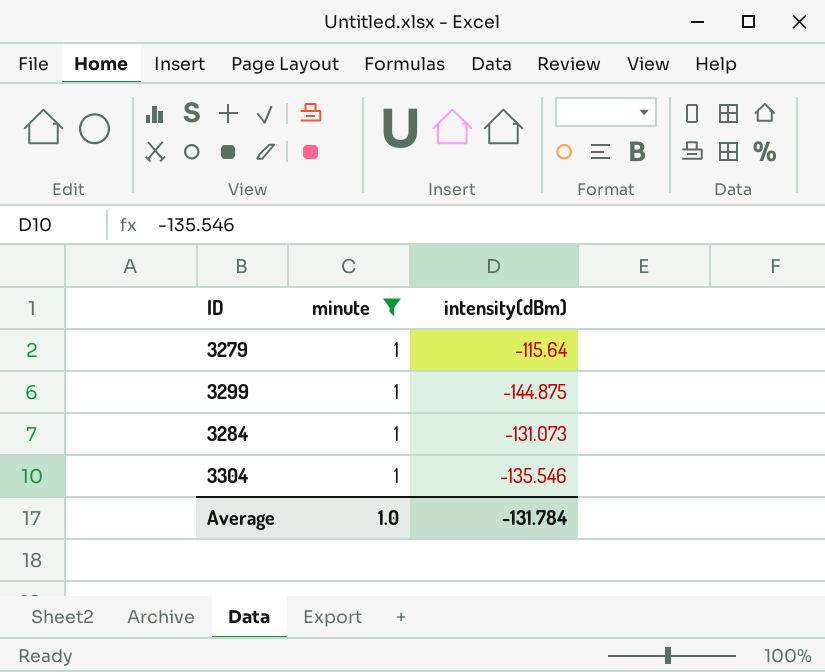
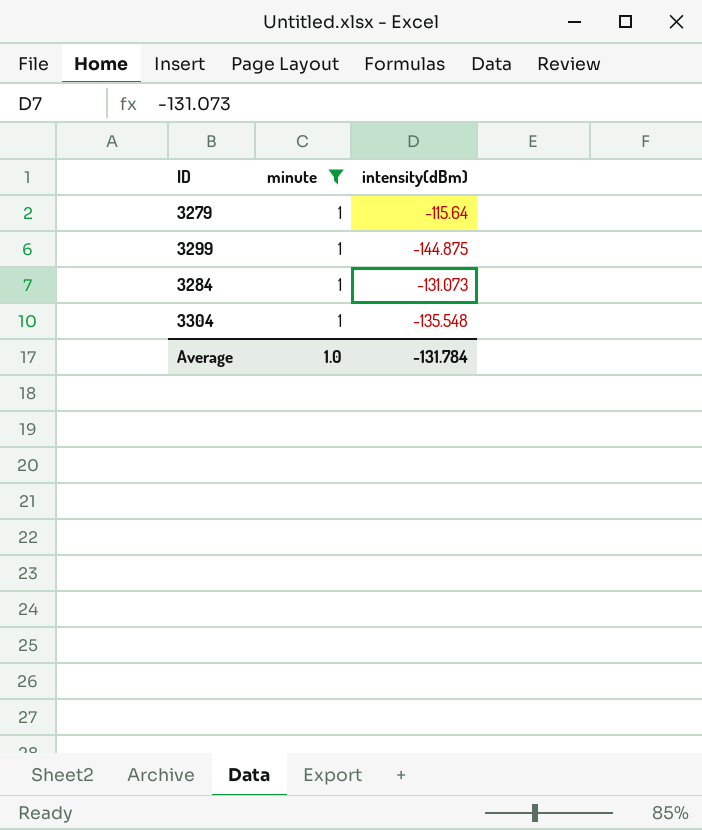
3304 | intensity(dBm): -135.546 -> -135.548

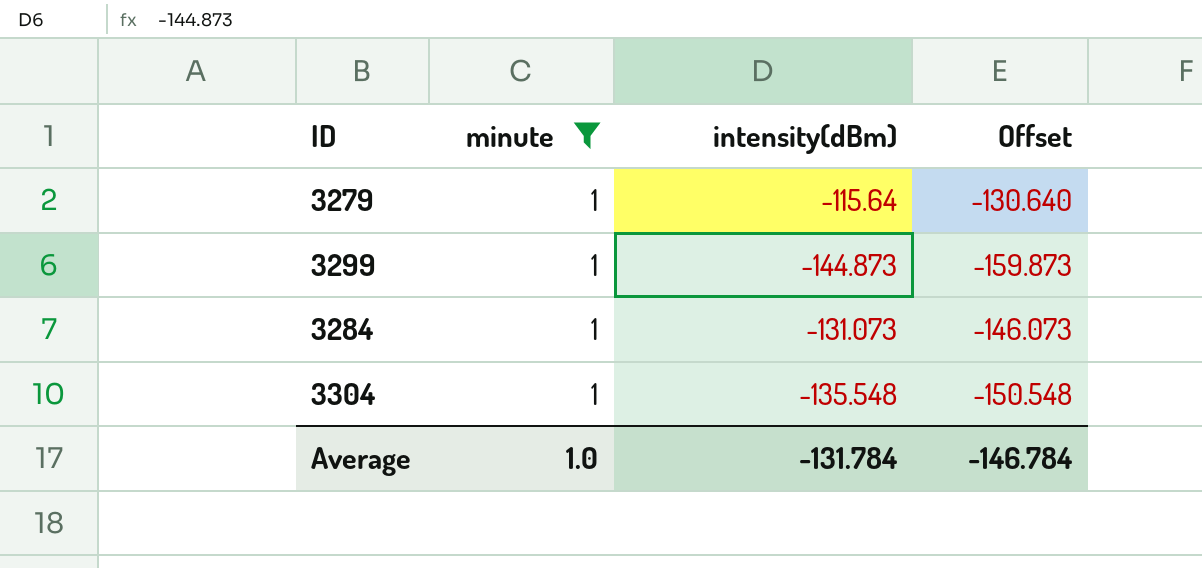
column Offset | formula: none -> [intensity(dBm)] - 15
3299 | intensity(dBm): -144.875 -> -144.873

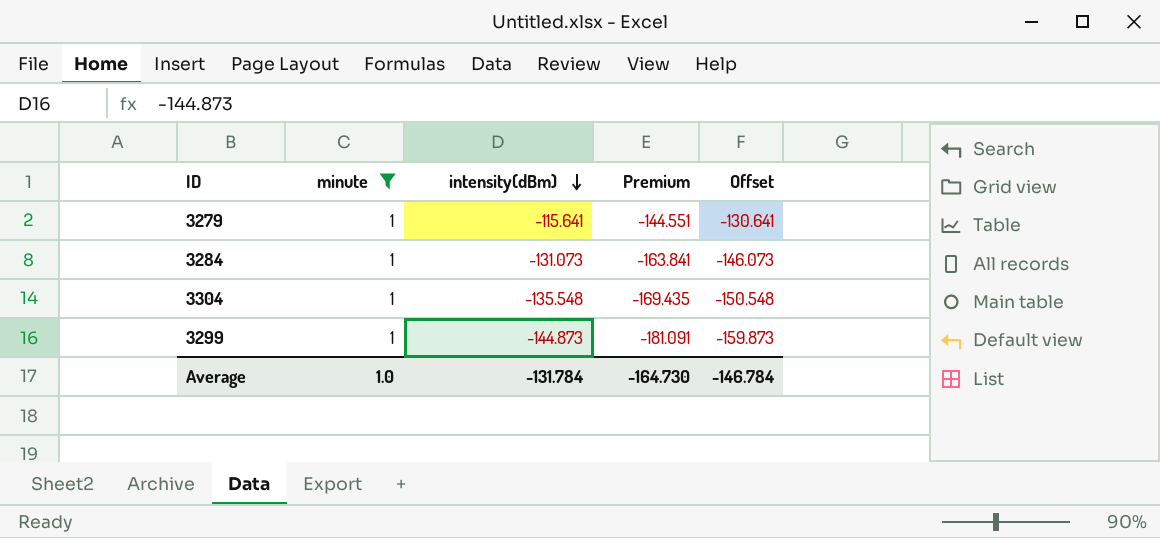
row order: none -> intensity(dBm) descending
column Premium | formula: none -> [intensity(dBm)] * 1.25
3279 | intensity(dBm): -115.64 -> -115.641
3279 | Offset: -130.640 -> -130.641

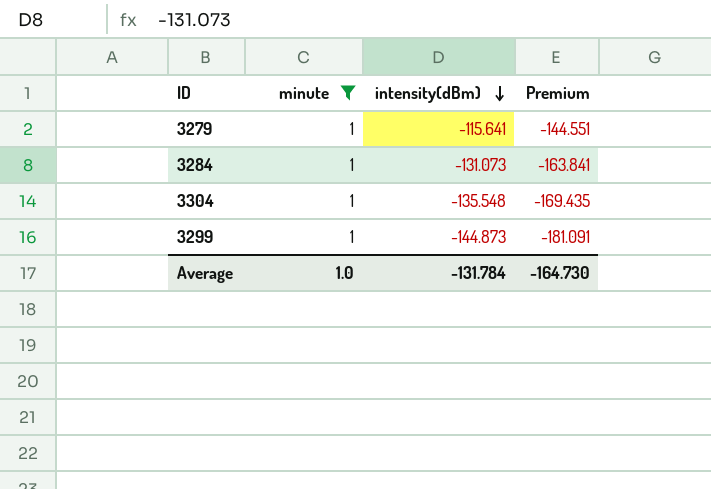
column Offset | formula: [intensity(dBm)] - 15 -> none

